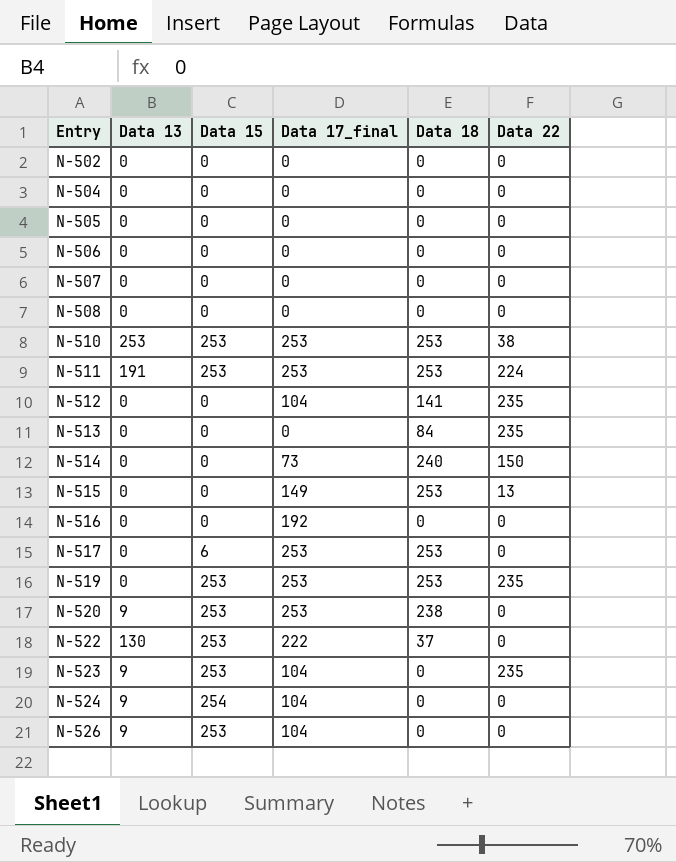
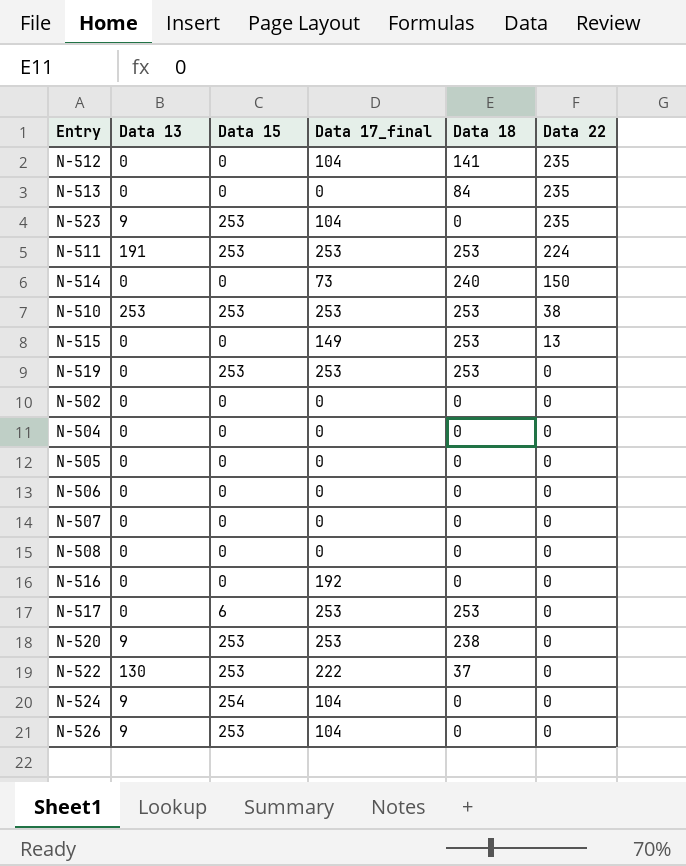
row order: Entry ascending -> Data 22 descending
N-519 | Data 22: 235 -> 0

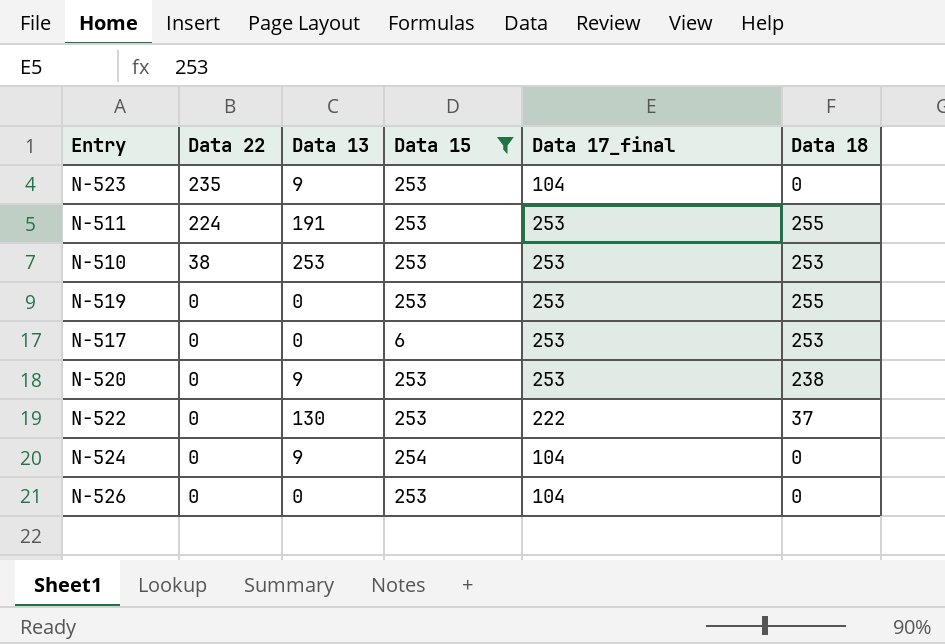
filter: none -> Data 15 != 0
column Data 22 | position: 6 -> 2
N-511 | Data 18: 253 -> 255
N-519 | Data 18: 253 -> 255
N-526 | Data 13: 9 -> 0

